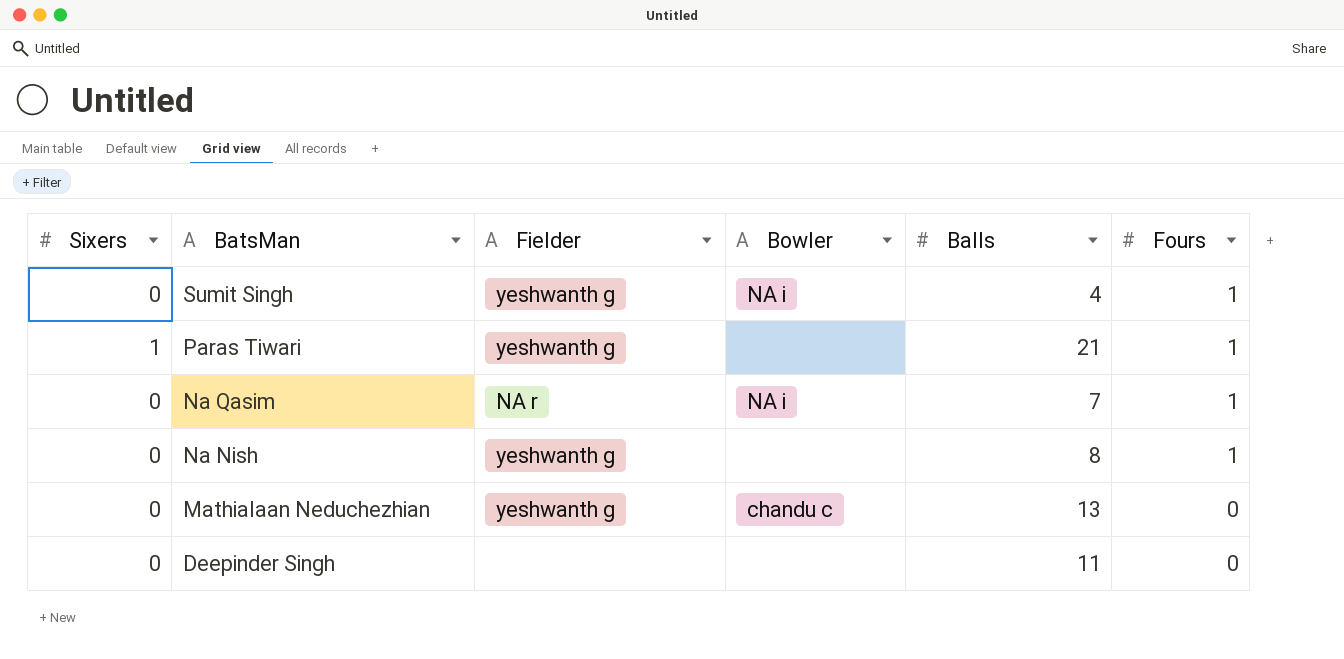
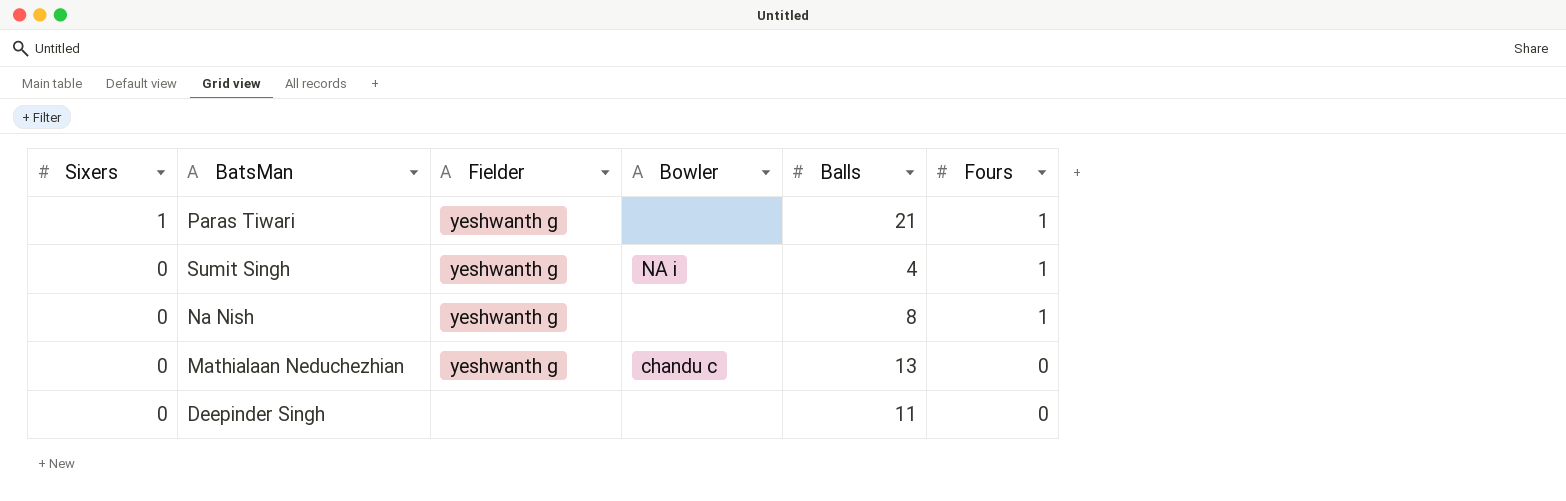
row order: BatsMan descending -> Sixers descending
row Na Qasim: 0 | NA r | NA i | 7 | 1 -> none

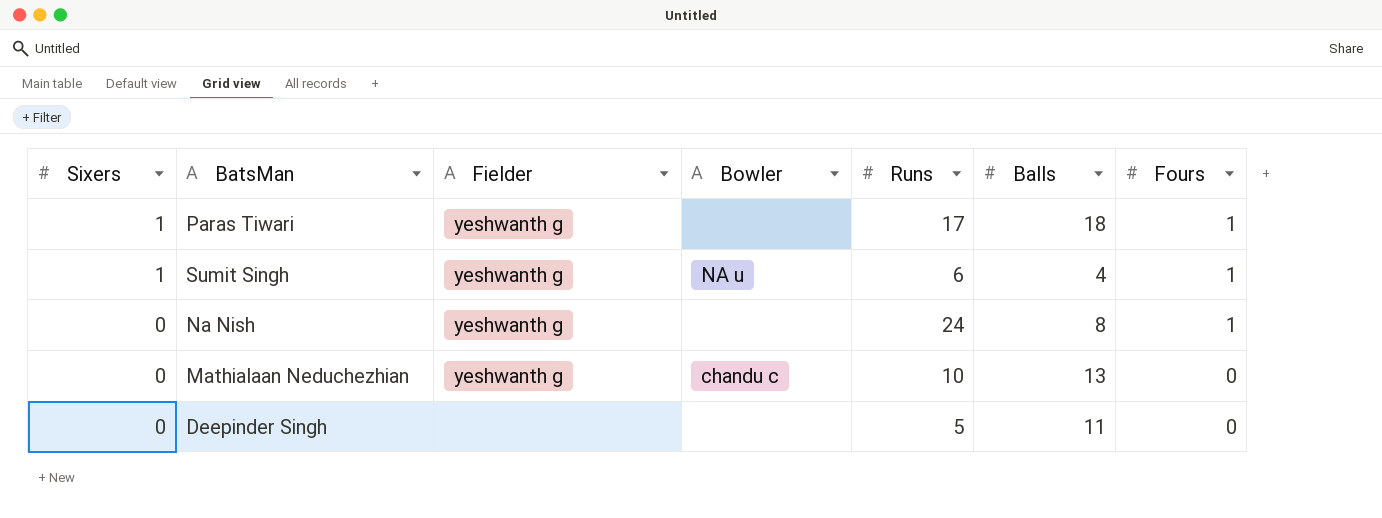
column Runs | position: none -> 5
Paras Tiwari | Balls: 21 -> 18
Sumit Singh | Sixers: 0 -> 1
Sumit Singh | Bowler: NA i -> NA u

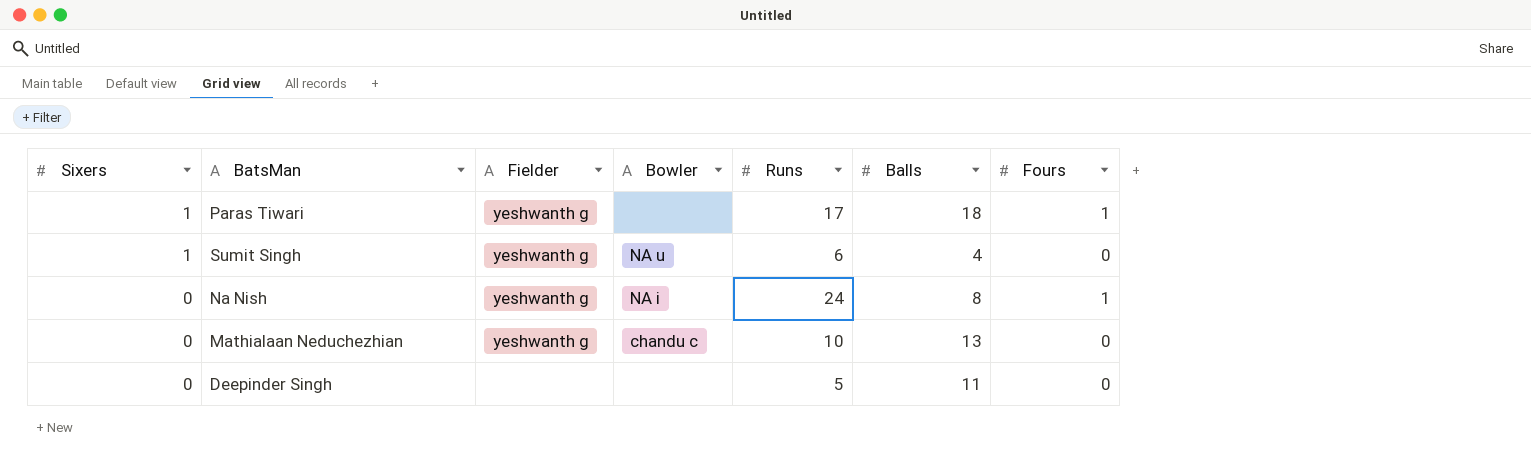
Sumit Singh | Fours: 1 -> 0
Na Nish | Bowler: none -> NA i

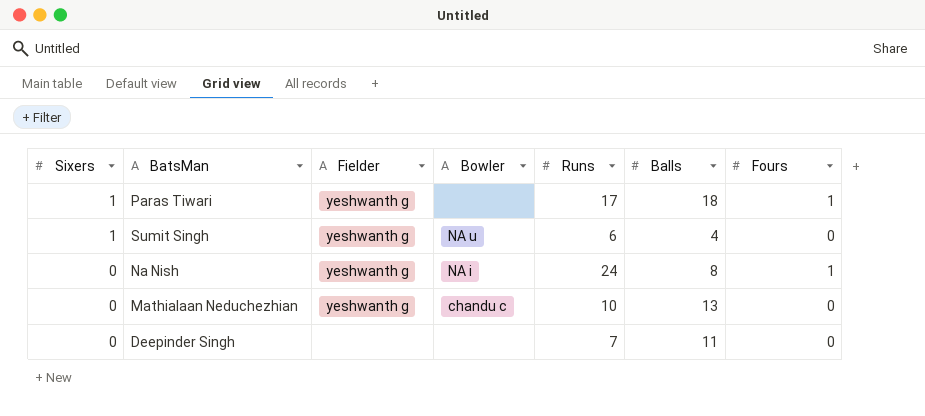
Deepinder Singh | Runs: 5 -> 7

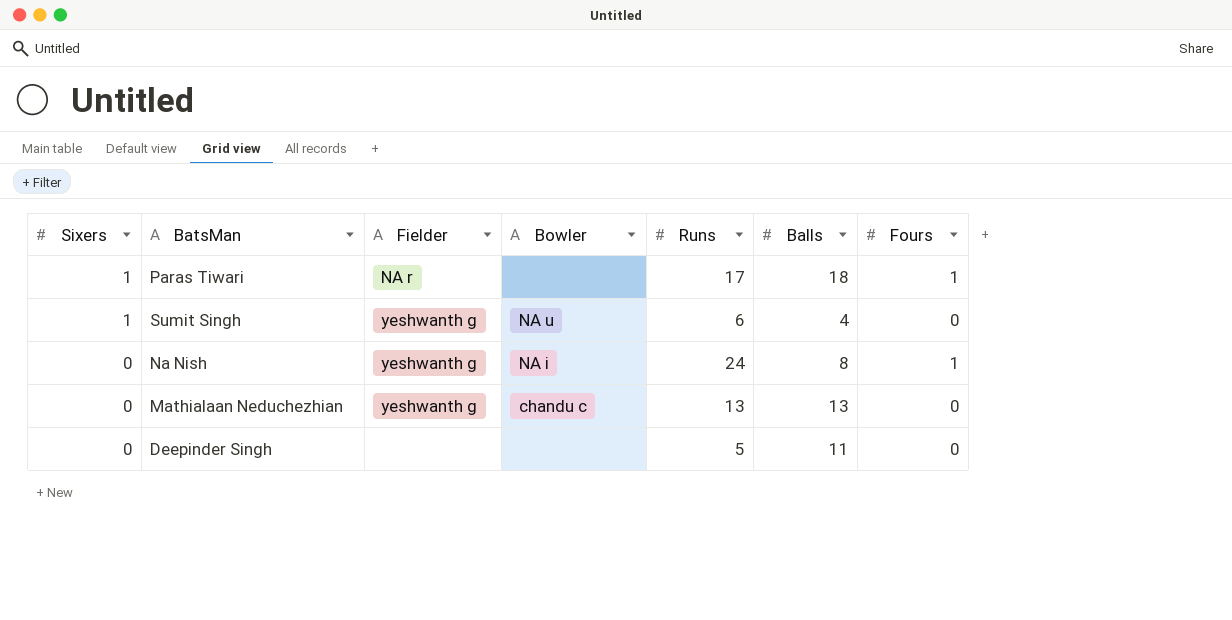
Paras Tiwari | Fielder: yeshwanth g -> NA r
Mathialaan Neduchezhian | Runs: 10 -> 13
Deepinder Singh | Runs: 7 -> 5

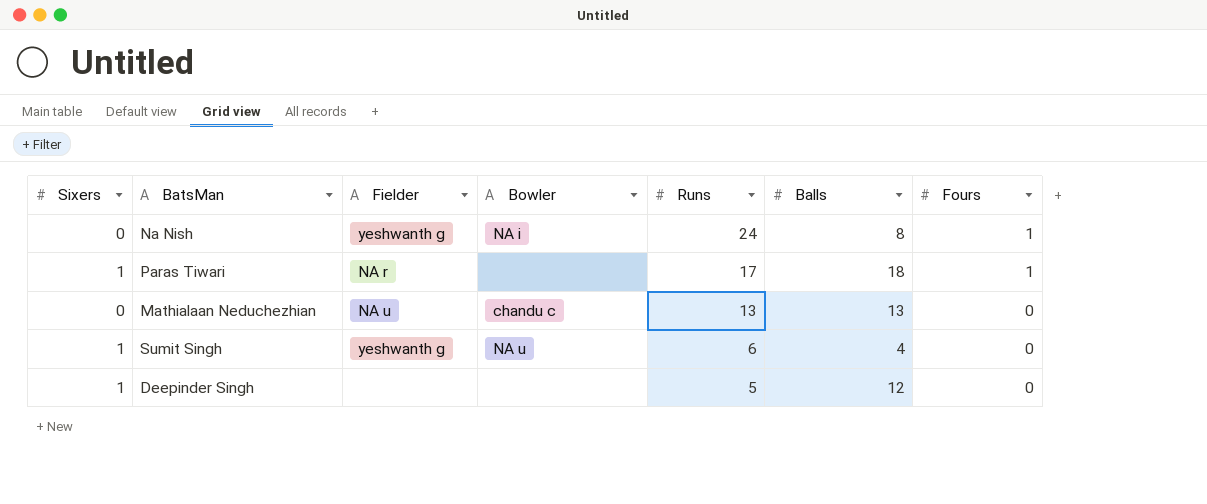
row order: Sixers descending -> Runs descending
Mathialaan Neduchezhian | Fielder: yeshwanth g -> NA u
Deepinder Singh | Sixers: 0 -> 1
Deepinder Singh | Balls: 11 -> 12

